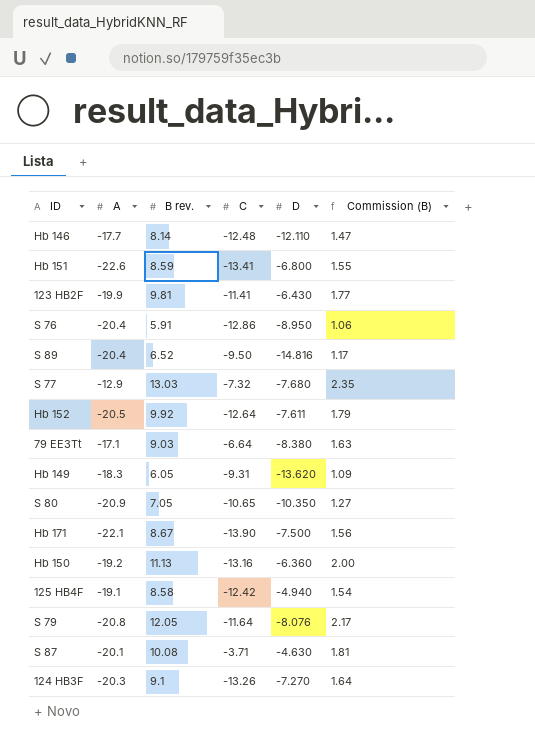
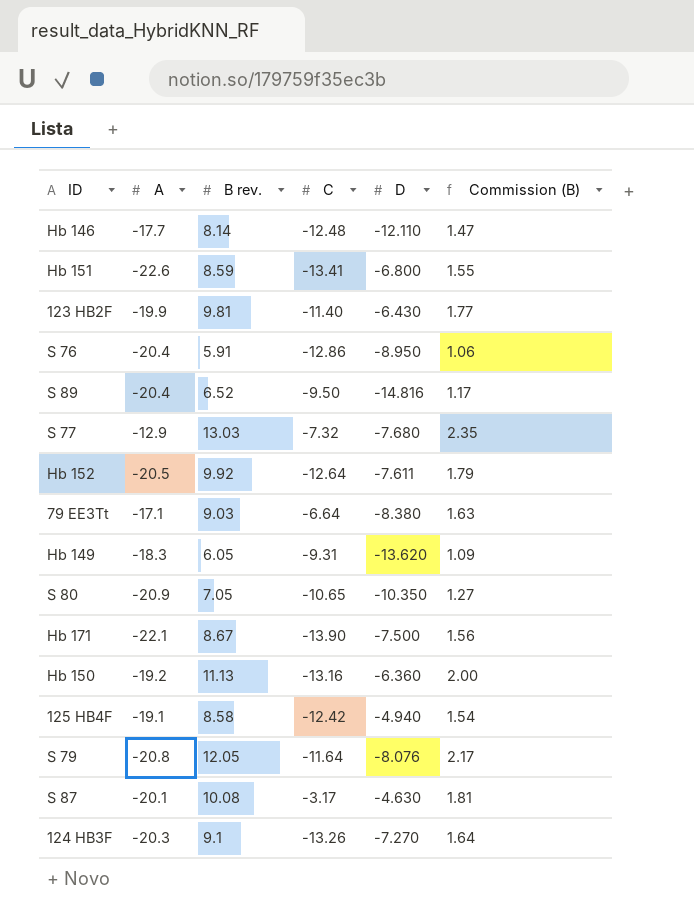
123 HB2F | C: -11.41 -> -11.40
S 87 | C: -3.71 -> -3.17

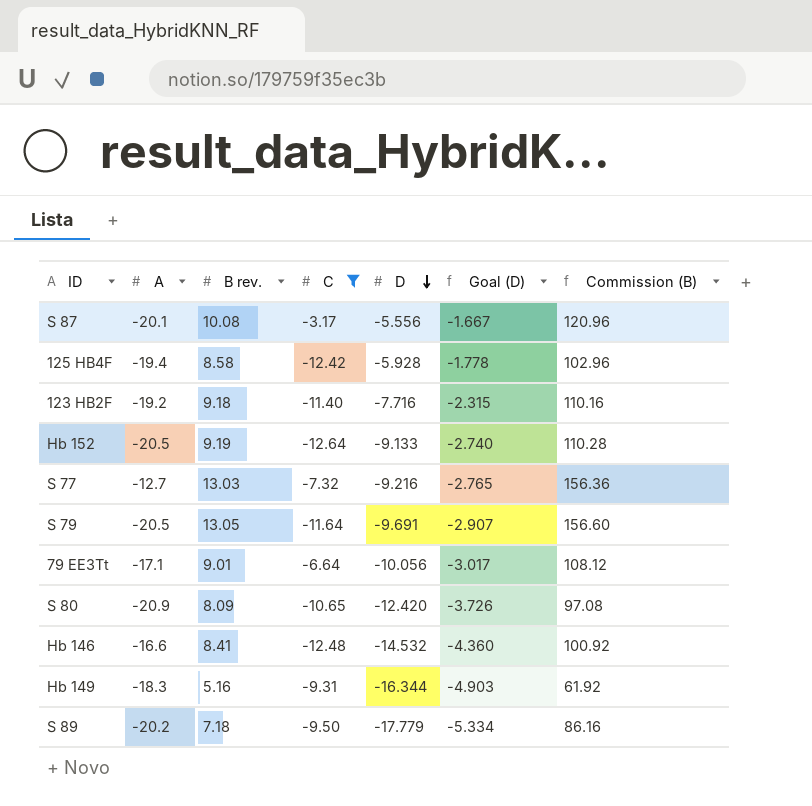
filter: none -> C >= -12.64
row order: none -> D descending
column Goal (D) | formula: none -> [D] * 0.3
column Commission (B) | formula: [B rev.] * 0.18 -> [B rev.] * 12
S 87 | D: -4.630 -> -5.556
125 HB4F | A: -19.1 -> -19.4
125 HB4F | D: -4.940 -> -5.928
123 HB2F | A: -19.9 -> -19.2
123 HB2F | B rev.: 9.81 -> 9.18
123 HB2F | D: -6.430 -> -7.716
Hb 152 | B rev.: 9.92 -> 9.19
Hb 152 | D: -7.611 -> -9.133
S 77 | A: -12.9 -> -12.7
S 77 | D: -7.680 -> -9.216
S 79 | A: -20.8 -> -20.5
S 79 | B rev.: 12.05 -> 13.05
S 79 | D: -8.076 -> -9.691
79 EE3Tt | B rev.: 9.03 -> 9.01
79 EE3Tt | D: -8.380 -> -10.056
S 80 | B rev.: 7.05 -> 8.09
S 80 | D: -10.350 -> -12.420
Hb 146 | A: -17.7 -> -16.6
Hb 146 | B rev.: 8.14 -> 8.41
Hb 146 | D: -12.110 -> -14.532
Hb 149 | B rev.: 6.05 -> 5.16
Hb 149 | D: -13.620 -> -16.344
S 89 | A: -20.4 -> -20.2
S 89 | B rev.: 6.52 -> 7.18
S 89 | D: -14.816 -> -17.779

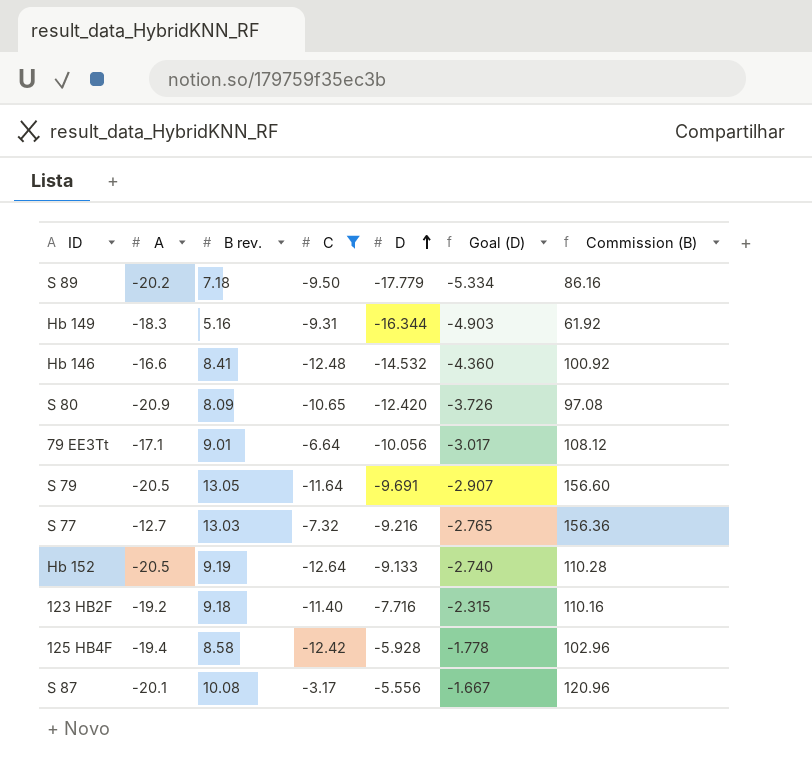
row order: D descending -> D ascending

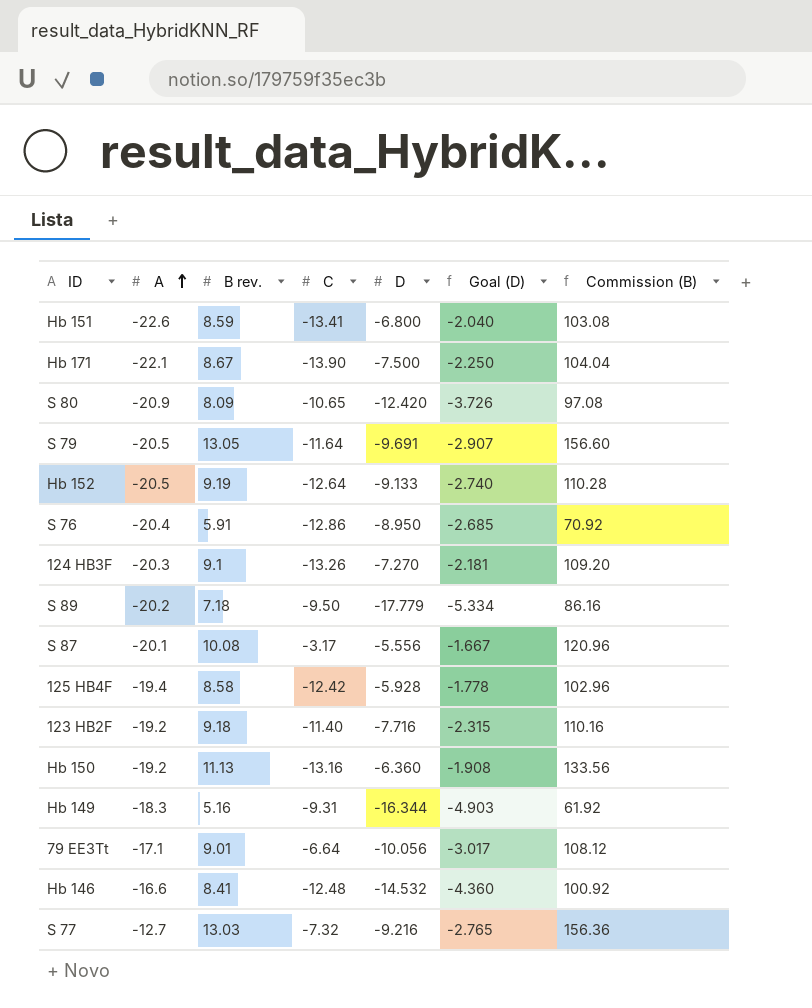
filter: C >= -12.64 -> none
row order: D ascending -> A ascending

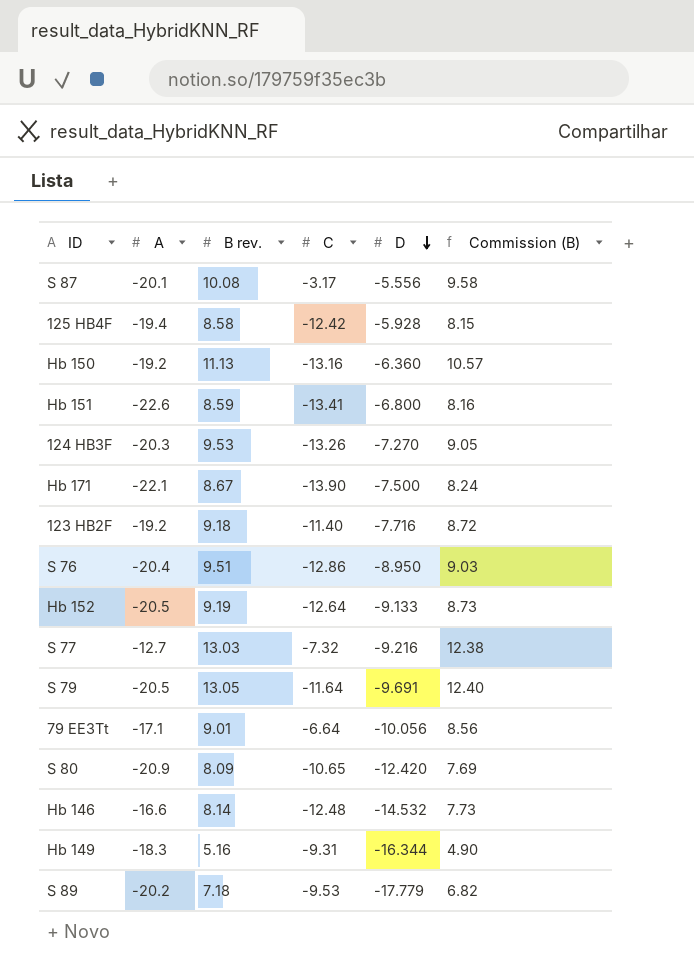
row order: A ascending -> D descending
column Goal (D) | formula: [D] * 0.3 -> none
column Commission (B) | formula: [B rev.] * 12 -> [B rev.] * 0.95
124 HB3F | B rev.: 9.1 -> 9.53
S 76 | B rev.: 5.91 -> 9.51
Hb 146 | B rev.: 8.41 -> 8.14
S 89 | C: -9.50 -> -9.53

